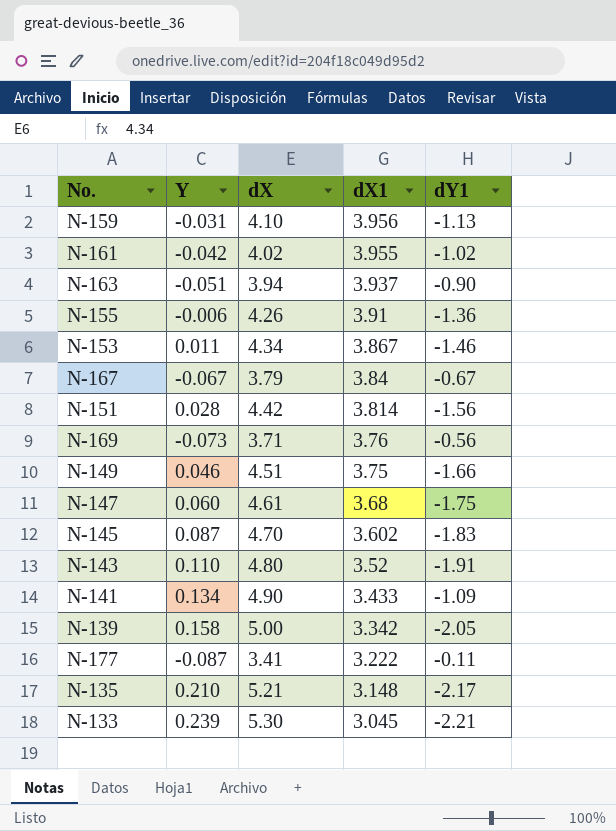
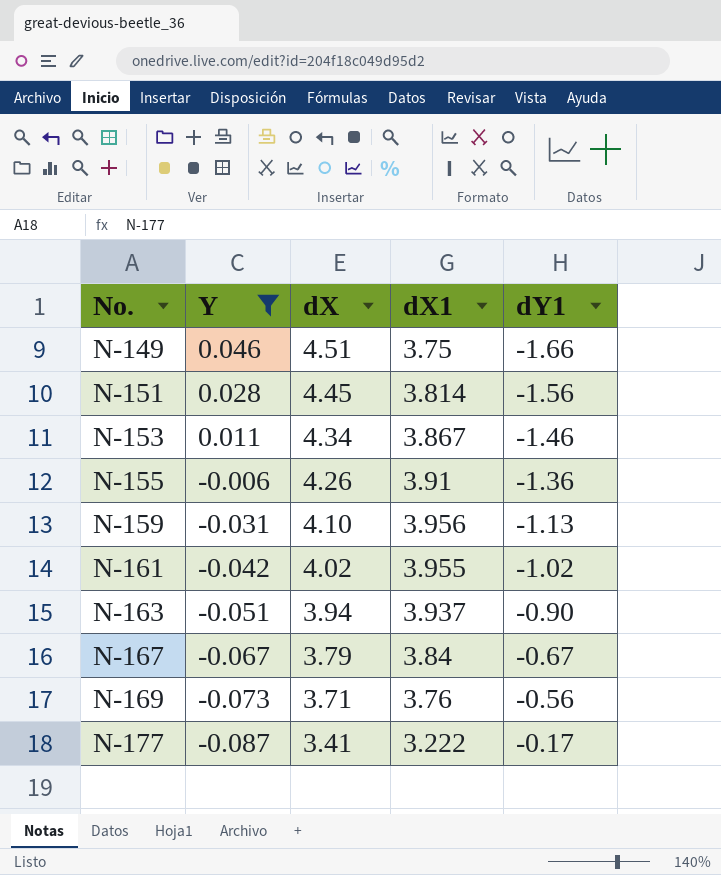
filter: none -> Y <= 0.046
row order: dX1 descending -> No. ascending
N-151 | dX: 4.42 -> 4.45
N-177 | dY1: -0.11 -> -0.17

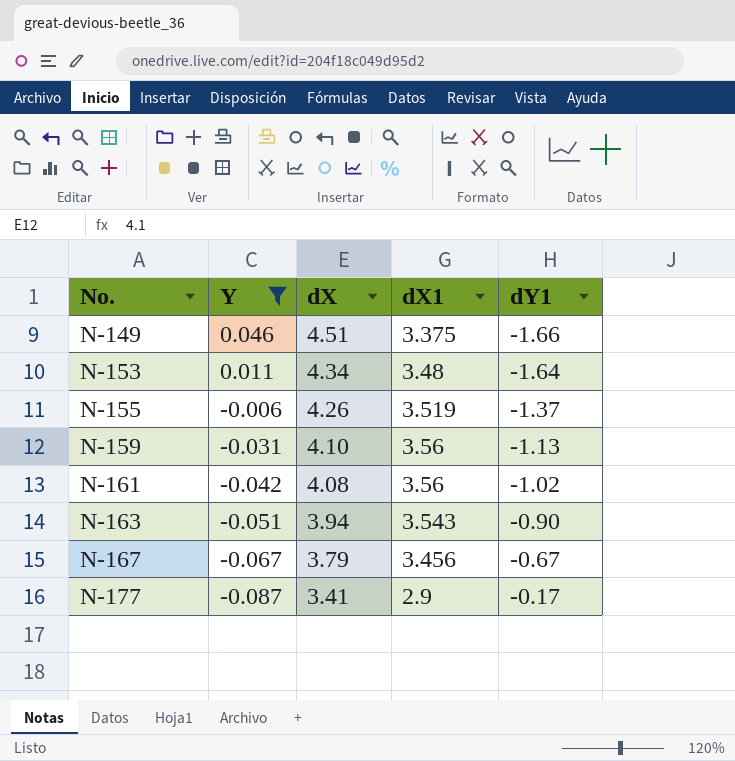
row N-151: 0.028 | 4.45 | 3.814 | -1.56 -> none
row N-169: -0.073 | 3.71 | 3.76 | -0.56 -> none
N-149 | dX1: 3.75 -> 3.375
N-153 | dX1: 3.867 -> 3.48
N-153 | dY1: -1.46 -> -1.64
N-155 | dX1: 3.91 -> 3.519
N-155 | dY1: -1.36 -> -1.37
N-159 | dX1: 3.956 -> 3.56
N-161 | dX: 4.02 -> 4.08
N-161 | dX1: 3.955 -> 3.56
N-163 | dX1: 3.937 -> 3.543
N-167 | dX1: 3.84 -> 3.456
N-177 | dX1: 3.222 -> 2.9

